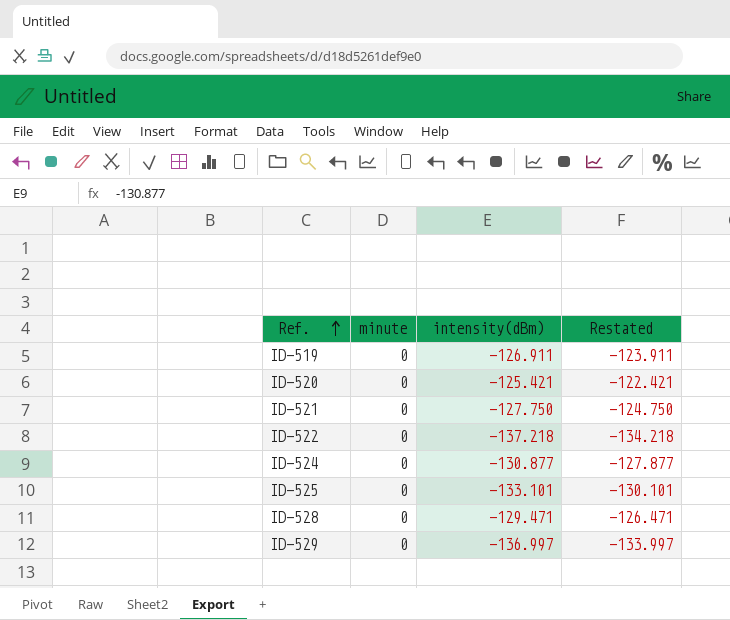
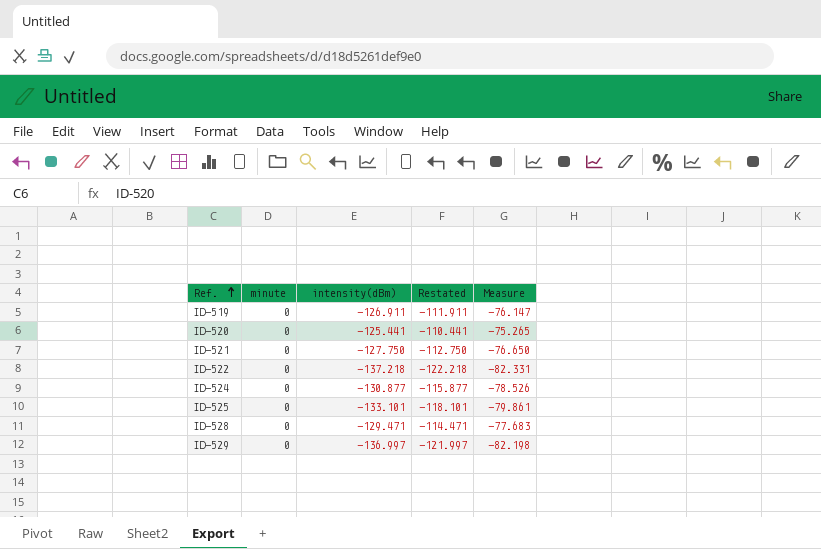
column Restated | formula: [intensity(dBm)] + 3 -> [intensity(dBm)] + 15
column Measure | formula: none -> [intensity(dBm)] * 0.6
ID-520 | intensity(dBm): -125.421 -> -125.441

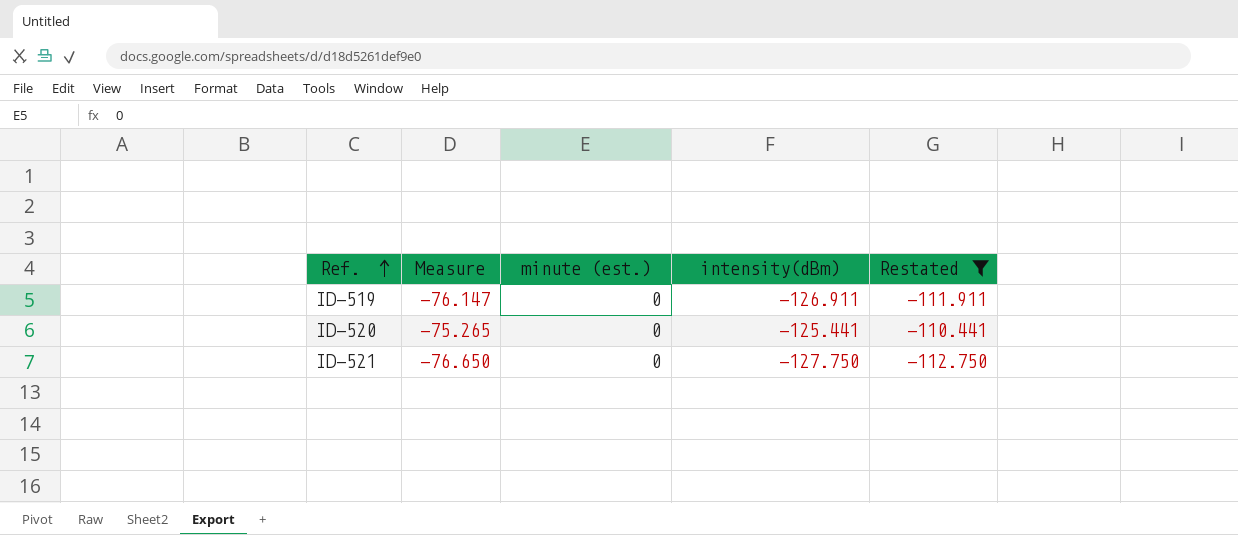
filter: none -> Restated >= -112.750
column Measure | position: 5 -> 2
column name: minute -> minute (est.)

